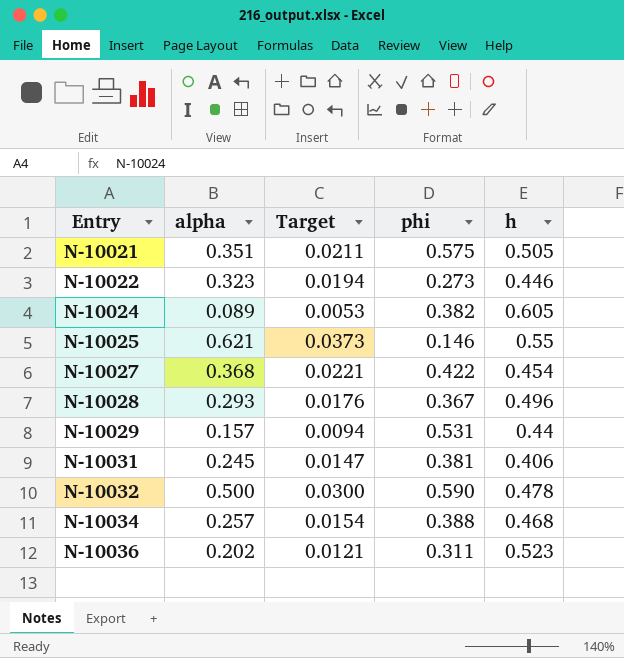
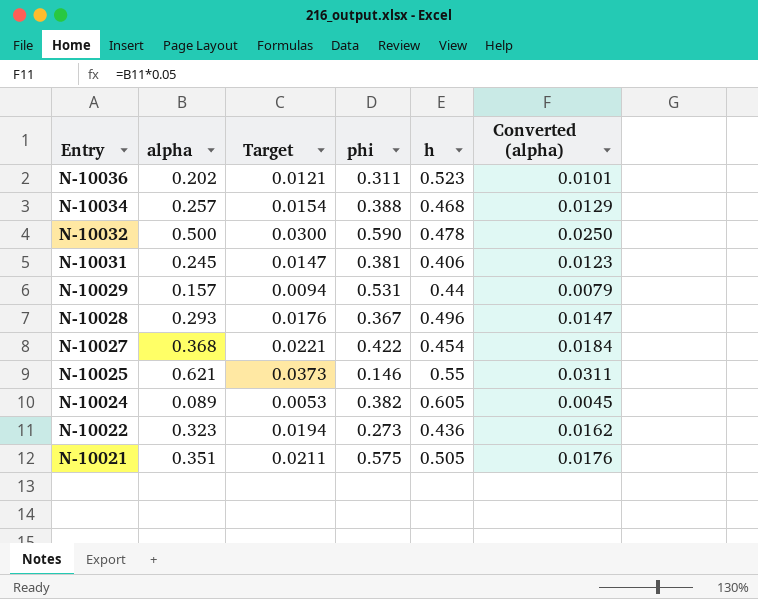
row order: Entry ascending -> Entry descending
column Converted (alpha) | formula: none -> [alpha] * 0.05
N-10022 | h: 0.446 -> 0.436

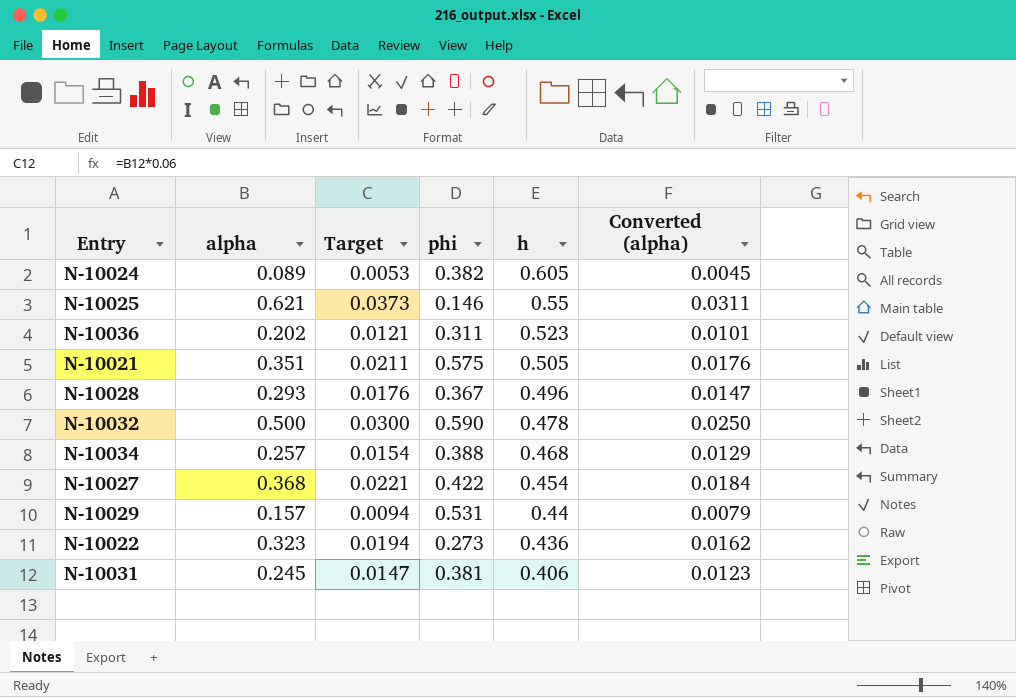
row order: Entry descending -> h descending

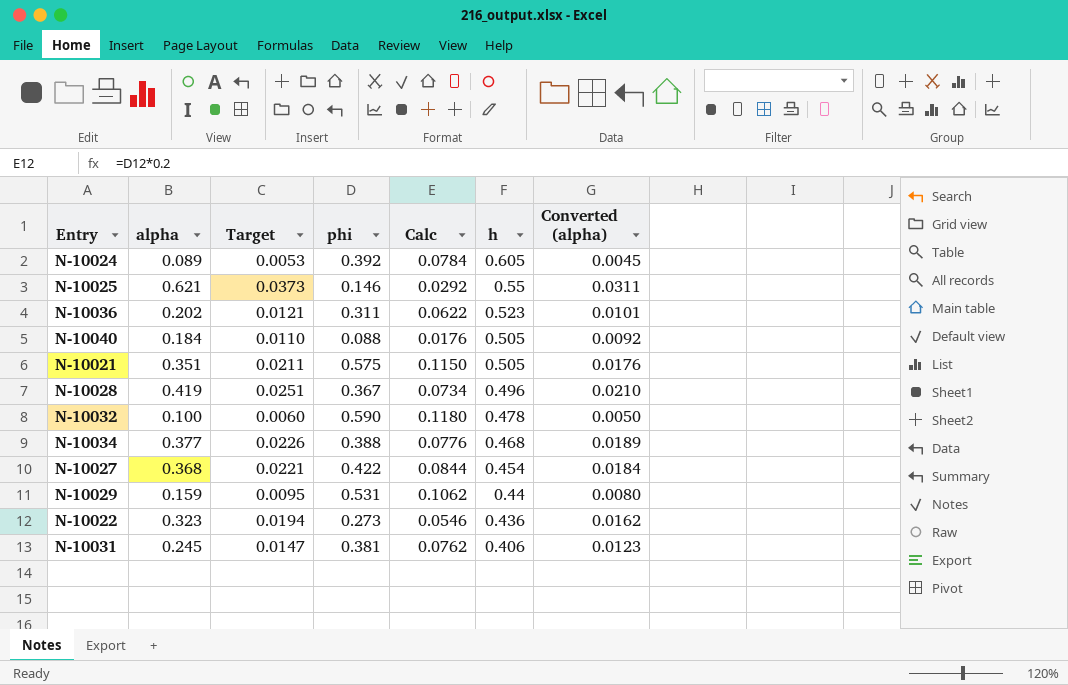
column Calc | formula: none -> [phi] * 0.2
N-10024 | phi: 0.382 -> 0.392
row N-10040: none -> 0.184 | 0.0110 | 0.088 | 0.0176 | 0.505 | 0.0092
N-10028 | alpha: 0.293 -> 0.419
N-10028 | Target: 0.0176 -> 0.0251
N-10028 | Converted (alpha): 0.0147 -> 0.0210
N-10032 | alpha: 0.500 -> 0.100
N-10032 | Target: 0.0300 -> 0.0060
N-10032 | Converted (alpha): 0.0250 -> 0.0050
N-10034 | alpha: 0.257 -> 0.377
N-10034 | Target: 0.0154 -> 0.0226
N-10034 | Converted (alpha): 0.0129 -> 0.0189
N-10029 | alpha: 0.157 -> 0.159
N-10029 | Target: 0.0094 -> 0.0095
N-10029 | Converted (alpha): 0.0079 -> 0.0080

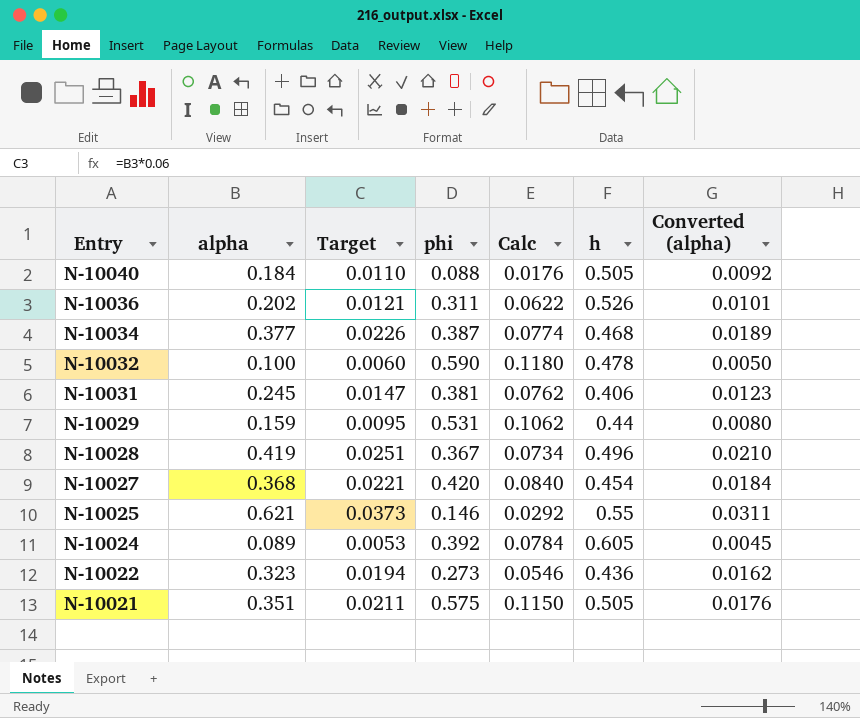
row order: h descending -> Entry descending
N-10036 | h: 0.523 -> 0.526
N-10034 | phi: 0.388 -> 0.387
N-10034 | Calc: 0.0776 -> 0.0774
N-10027 | phi: 0.422 -> 0.420
N-10027 | Calc: 0.0844 -> 0.0840

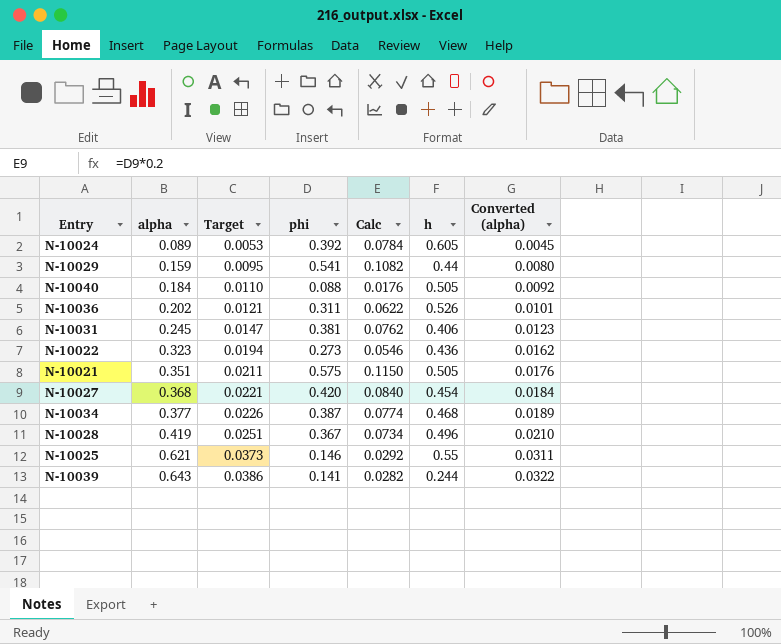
row order: Entry descending -> alpha ascending
row N-10032: 0.100 | 0.0060 | 0.590 | 0.1180 | 0.478 | 0.0050 -> none
N-10029 | phi: 0.531 -> 0.541
N-10029 | Calc: 0.1062 -> 0.1082
row N-10039: none -> 0.643 | 0.0386 | 0.141 | 0.0282 | 0.244 | 0.0322

